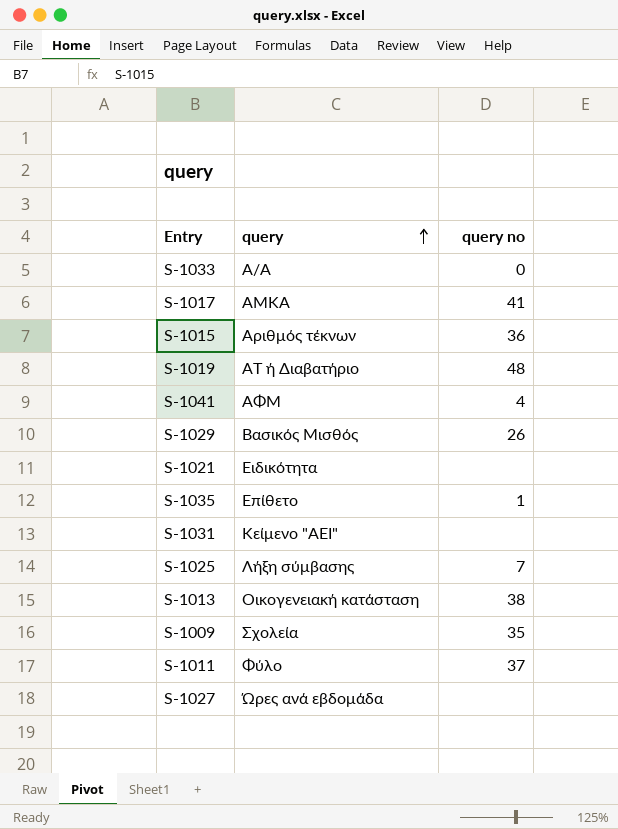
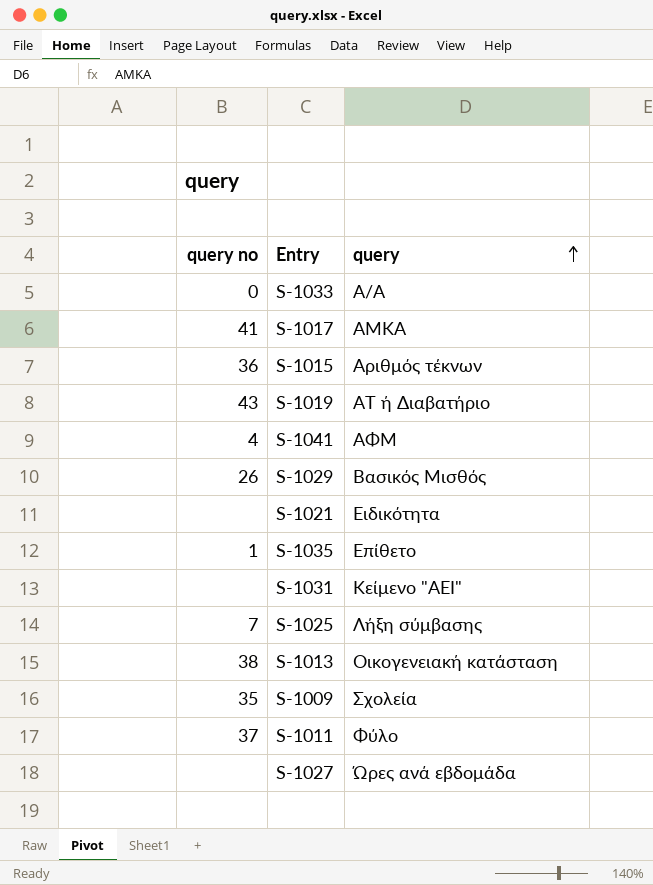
column query no | position: 3 -> 1
S-1019 | query no: 48 -> 43

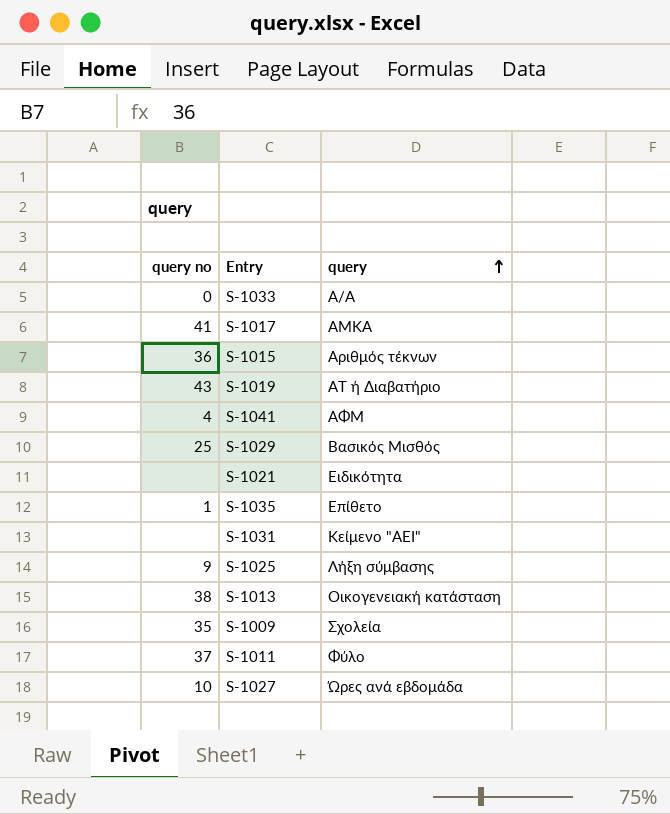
S-1029 | query no: 26 -> 25
S-1025 | query no: 7 -> 9
S-1027 | query no: none -> 10

